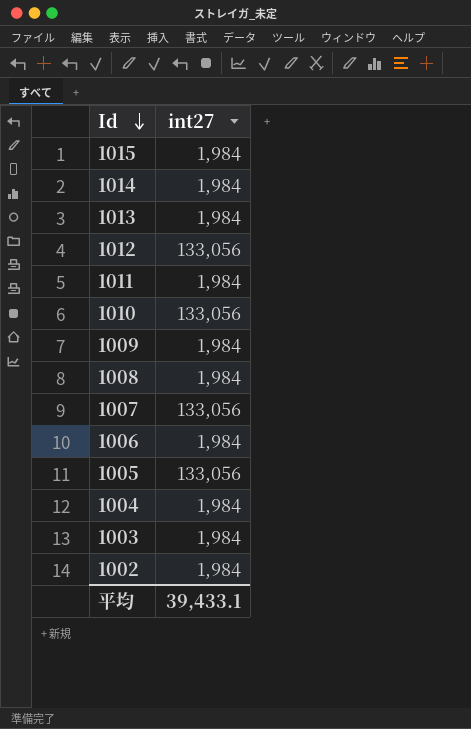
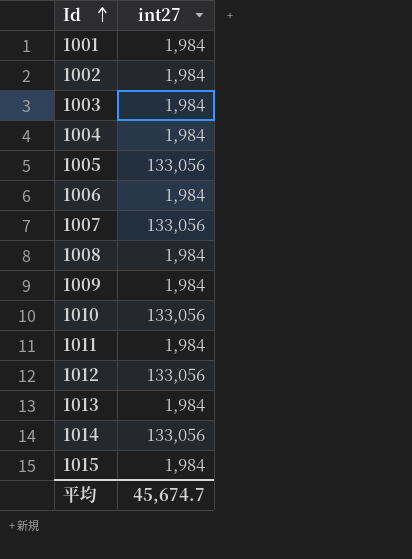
row order: Id descending -> Id ascending
row 1001: none -> 1,984
1014 | int27: 1,984 -> 133,056
平均 | int27: 39,433.1 -> 45,674.7

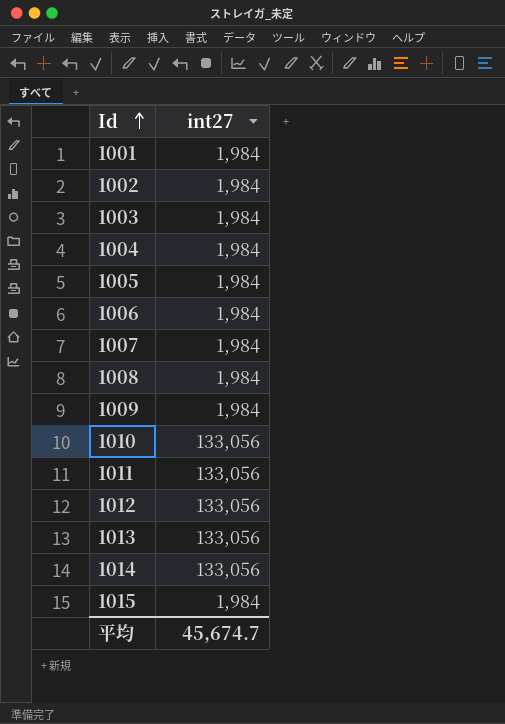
1005 | int27: 133,056 -> 1,984
1007 | int27: 133,056 -> 1,984
1011 | int27: 1,984 -> 133,056
1013 | int27: 1,984 -> 133,056

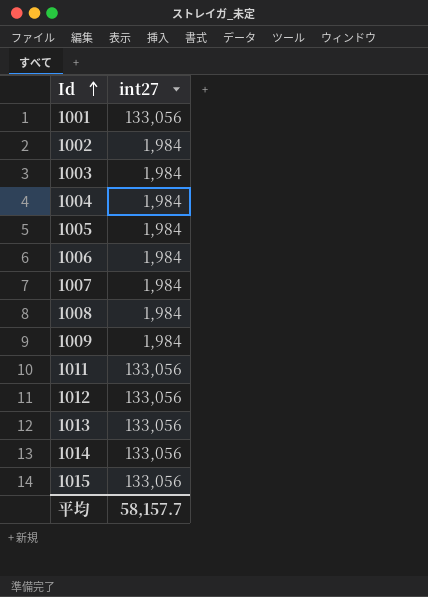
row 1010: 133,056 -> none
1001 | int27: 1,984 -> 133,056
1015 | int27: 1,984 -> 133,056
平均 | int27: 45,674.7 -> 58,157.7

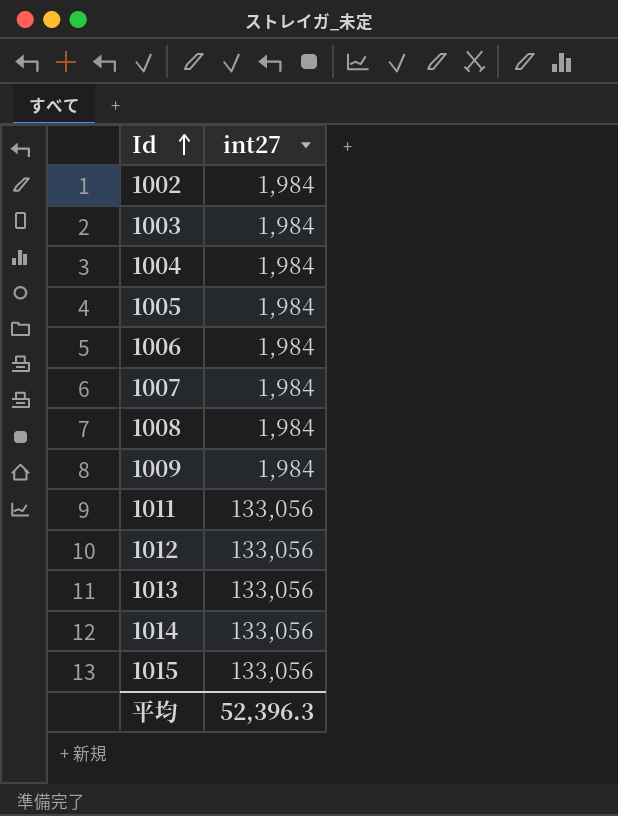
row 1001: 133,056 -> none
平均 | int27: 58,157.7 -> 52,396.3

